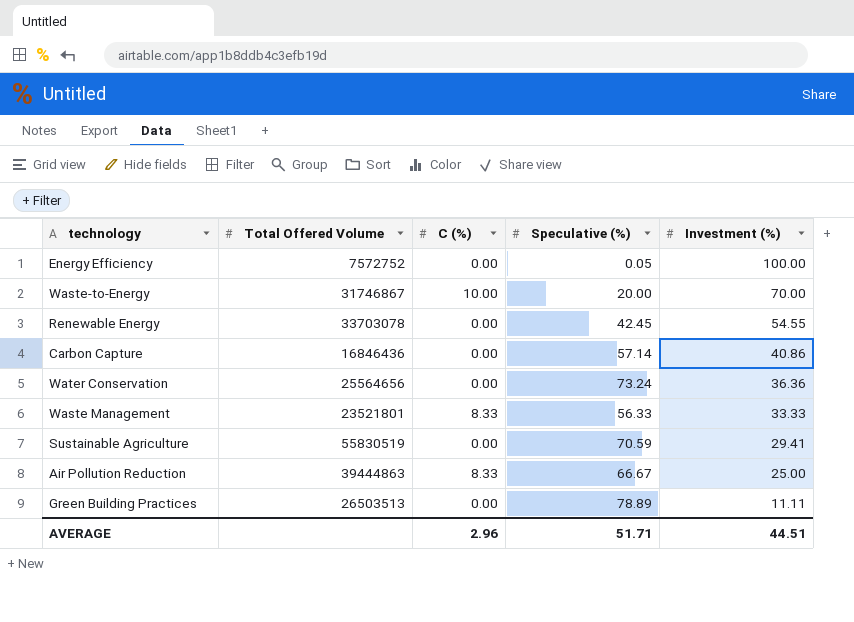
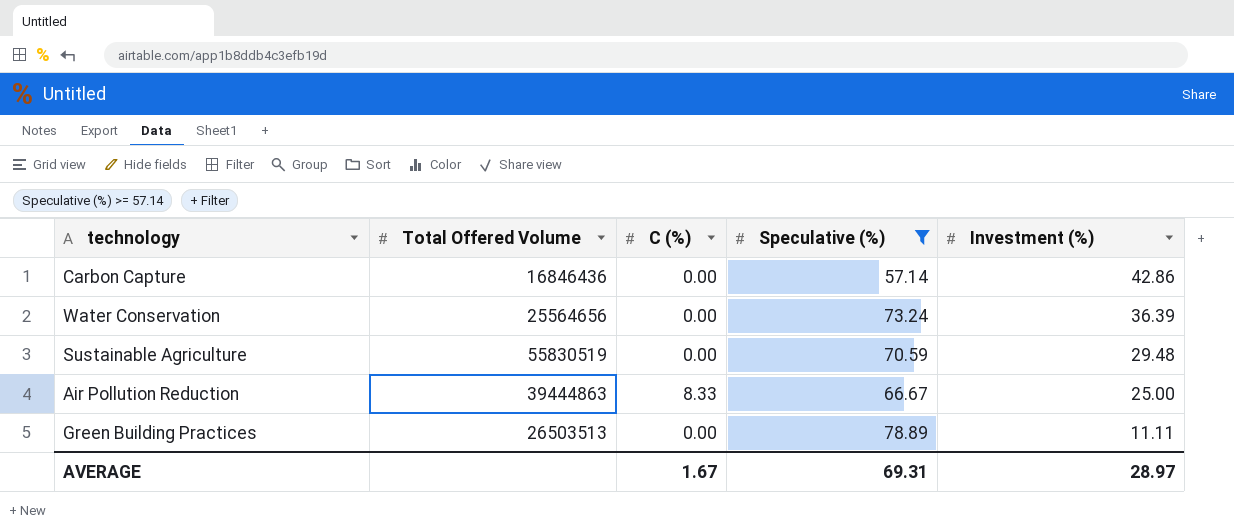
filter: none -> Speculative (%) >= 57.14
Carbon Capture | Investment (%): 40.86 -> 42.86
Water Conservation | Investment (%): 36.36 -> 36.39
Sustainable Agriculture | Investment (%): 29.41 -> 29.48
AVERAGE | C (%): 2.96 -> 1.67
AVERAGE | Speculative (%): 51.71 -> 69.31
AVERAGE | Investment (%): 44.51 -> 28.97

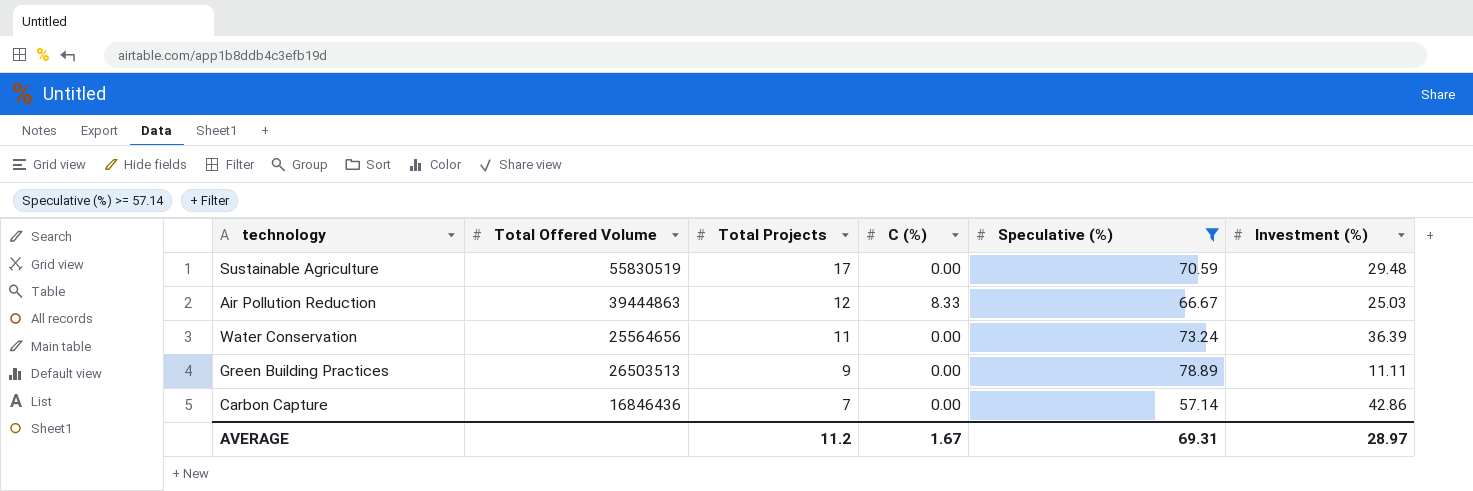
row order: Investment (%) descending -> Total Projects descending
column Total Projects | position: none -> 3
Air Pollution Reduction | Investment (%): 25.00 -> 25.03

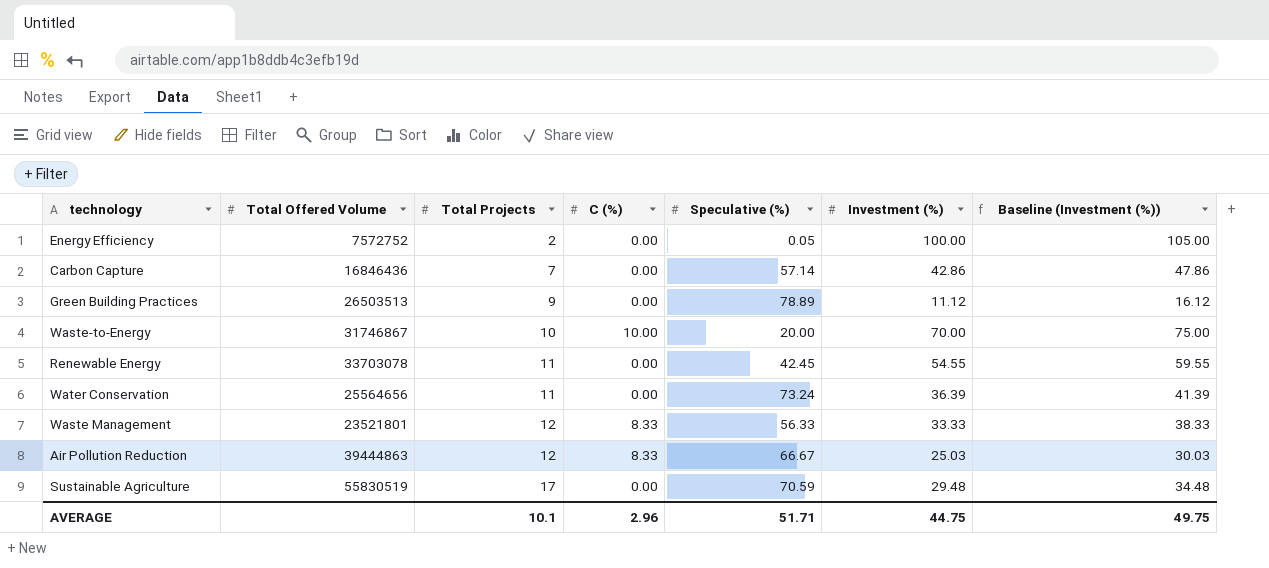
filter: Speculative (%) >= 57.14 -> none
row order: Total Projects descending -> Total Projects ascending
column Baseline (Investment (%)) | formula: none -> [Investment (%)] + 5
Green Building Practices | Investment (%): 11.11 -> 11.12
AVERAGE | Total Projects: 11.2 -> 10.1
AVERAGE | C (%): 1.67 -> 2.96
AVERAGE | Speculative (%): 69.31 -> 51.71
AVERAGE | Investment (%): 28.97 -> 44.75

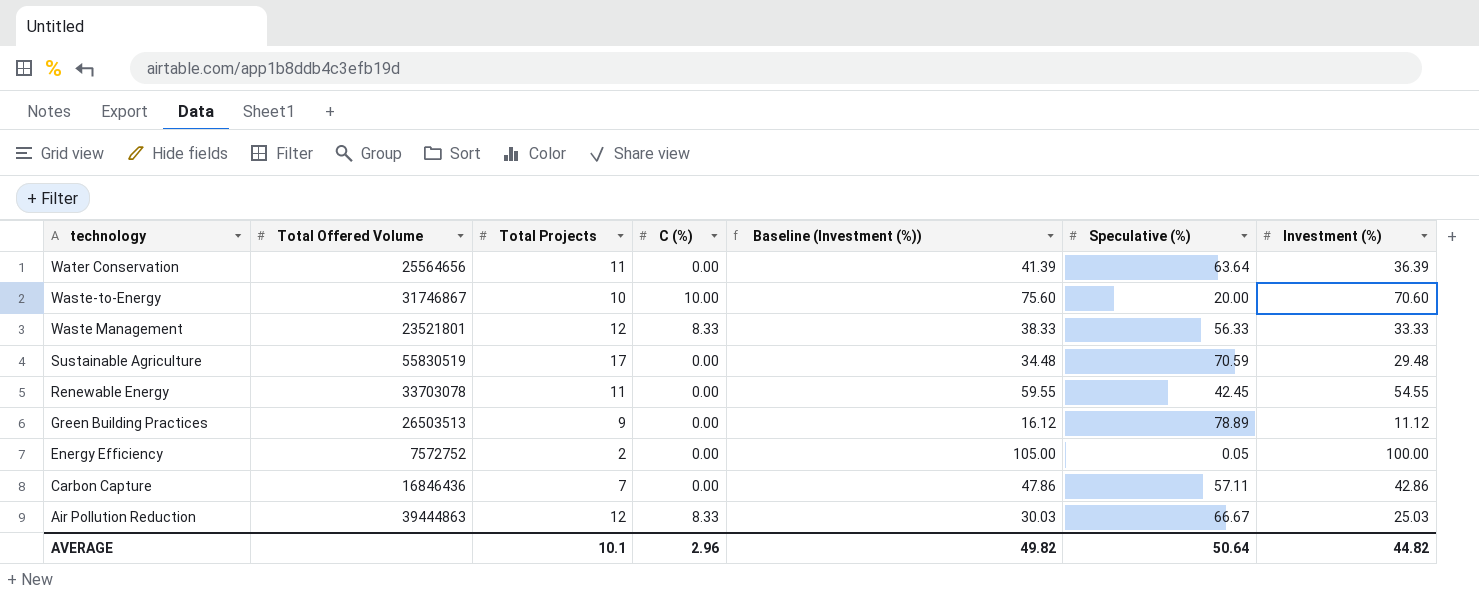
row order: Total Projects ascending -> technology descending
column Baseline (Investment (%)) | position: 7 -> 5
Water Conservation | Speculative (%): 73.24 -> 63.64
Waste-to-Energy | Baseline (Investment (%)): 75.00 -> 75.60
Waste-to-Energy | Investment (%): 70.00 -> 70.60
Carbon Capture | Speculative (%): 57.14 -> 57.11
AVERAGE | Baseline (Investment (%)): 49.75 -> 49.82
AVERAGE | Speculative (%): 51.71 -> 50.64
AVERAGE | Investment (%): 44.75 -> 44.82

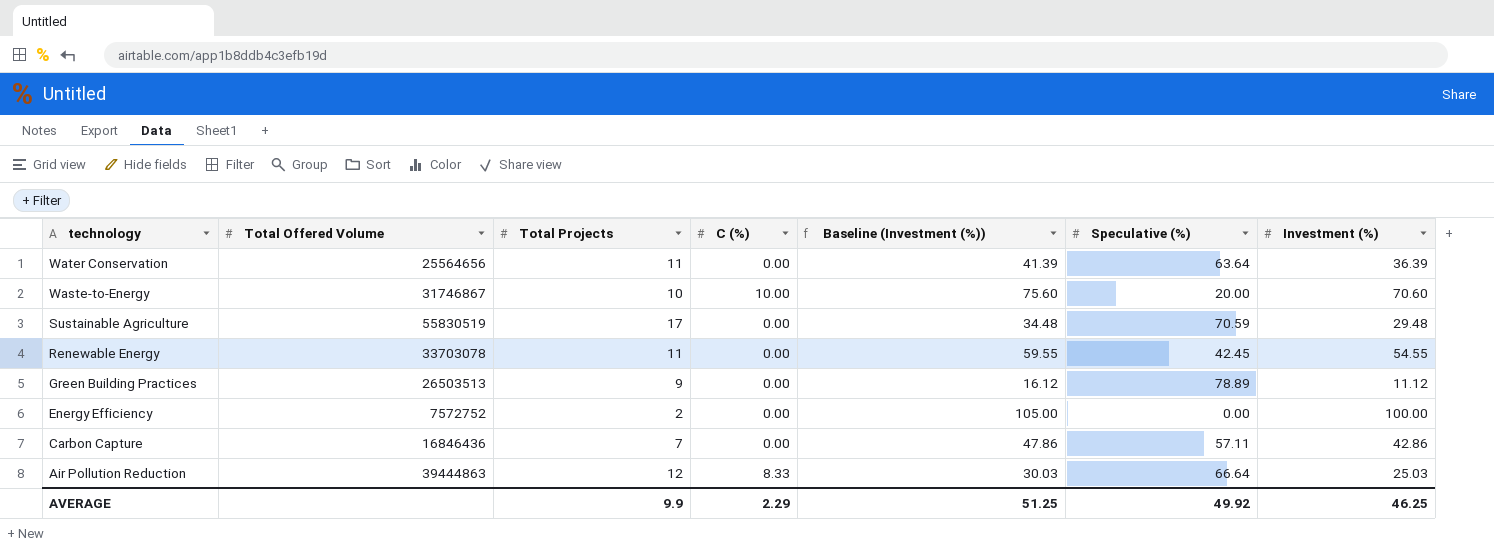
row Waste Management: 23521801 | 12 | 8.33 | 38.33 | 56.33 | 33.33 -> none
Energy Efficiency | Speculative (%): 0.05 -> 0.00
Air Pollution Reduction | Speculative (%): 66.67 -> 66.64
AVERAGE | Total Projects: 10.1 -> 9.9
AVERAGE | C (%): 2.96 -> 2.29
AVERAGE | Baseline (Investment (%)): 49.82 -> 51.25
AVERAGE | Speculative (%): 50.64 -> 49.92
AVERAGE | Investment (%): 44.82 -> 46.25

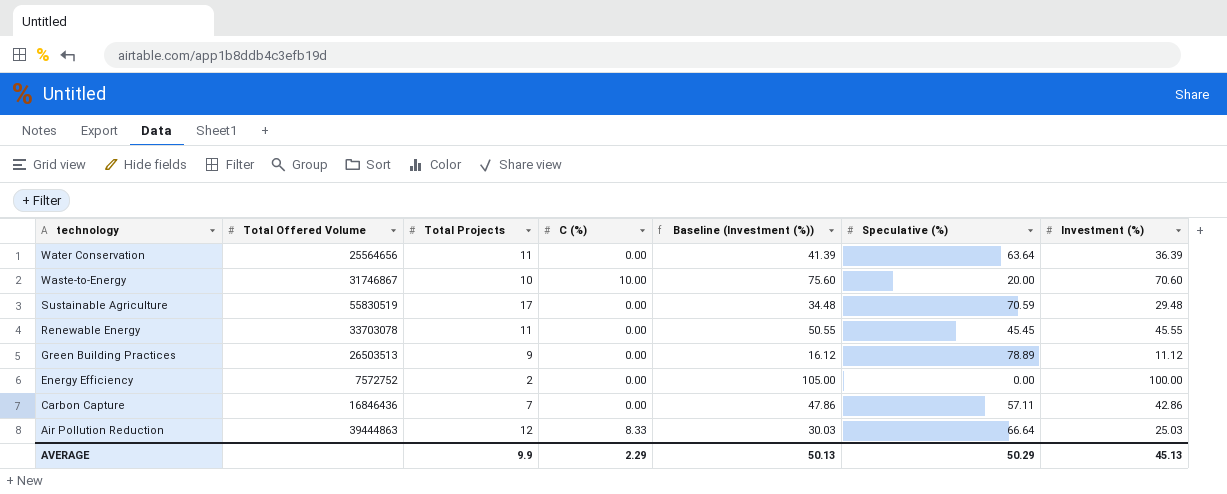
Renewable Energy | Baseline (Investment (%)): 59.55 -> 50.55
Renewable Energy | Speculative (%): 42.45 -> 45.45
Renewable Energy | Investment (%): 54.55 -> 45.55
AVERAGE | Baseline (Investment (%)): 51.25 -> 50.13
AVERAGE | Speculative (%): 49.92 -> 50.29
AVERAGE | Investment (%): 46.25 -> 45.13

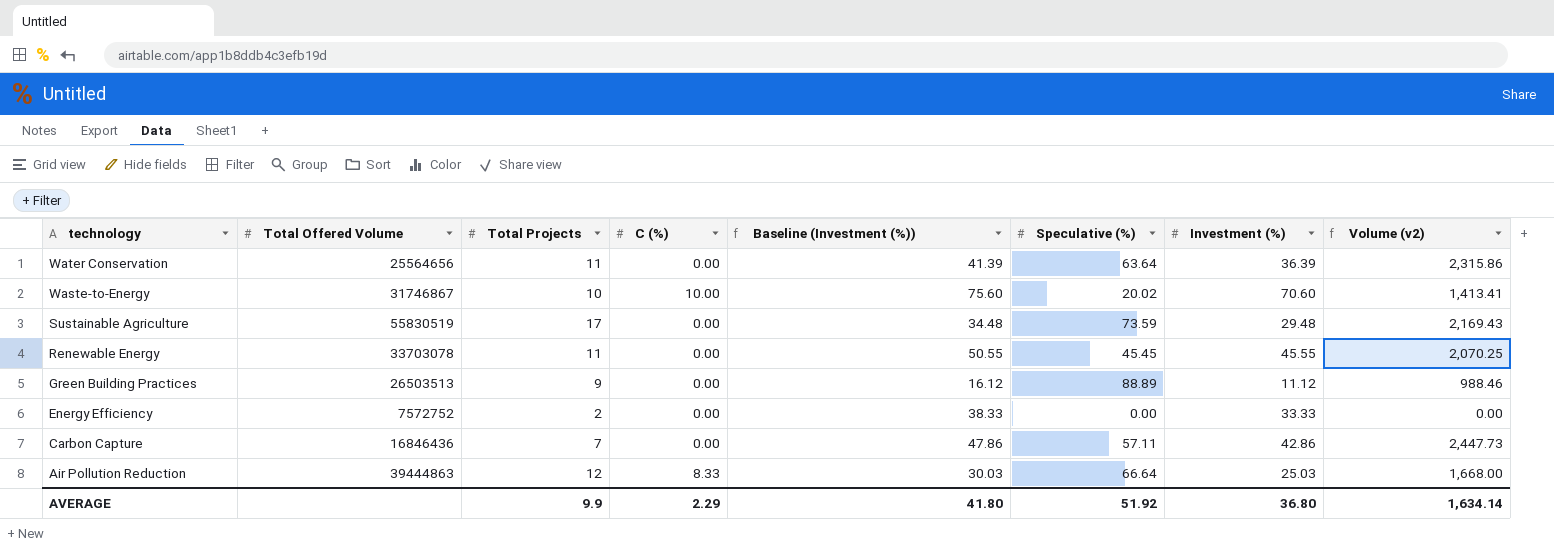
column Volume (v2) | formula: none -> [Speculative (%)] * [Investment (%)]
Waste-to-Energy | Speculative (%): 20.00 -> 20.02
Sustainable Agriculture | Speculative (%): 70.59 -> 73.59
Green Building Practices | Speculative (%): 78.89 -> 88.89
Energy Efficiency | Baseline (Investment (%)): 105.00 -> 38.33
Energy Efficiency | Investment (%): 100.00 -> 33.33
AVERAGE | Baseline (Investment (%)): 50.13 -> 41.80
AVERAGE | Speculative (%): 50.29 -> 51.92
AVERAGE | Investment (%): 45.13 -> 36.80

